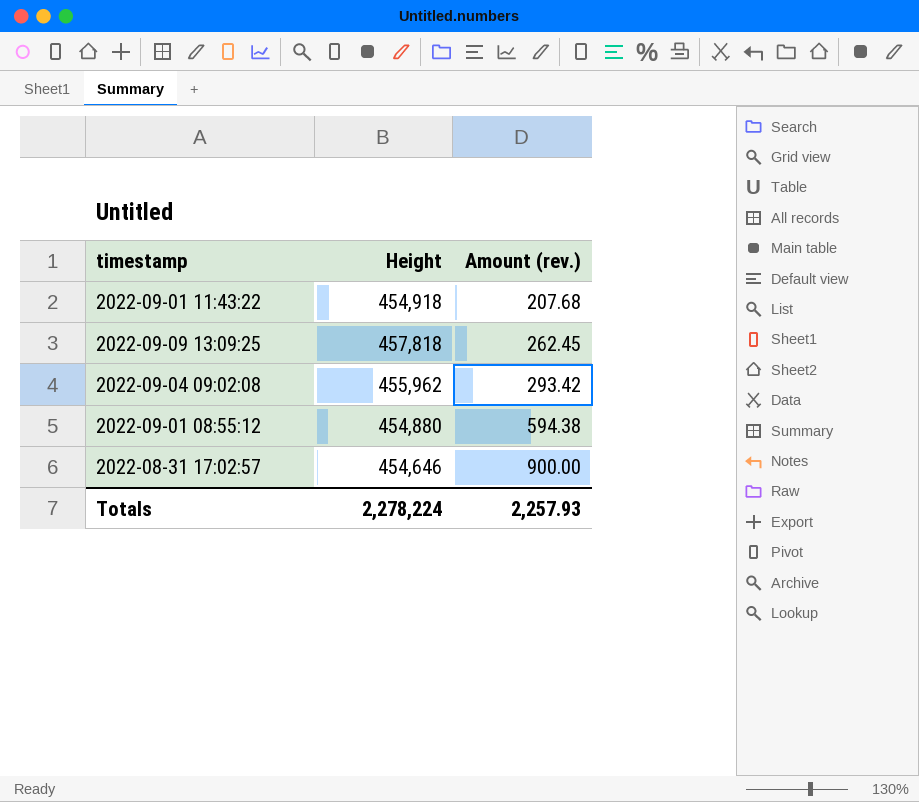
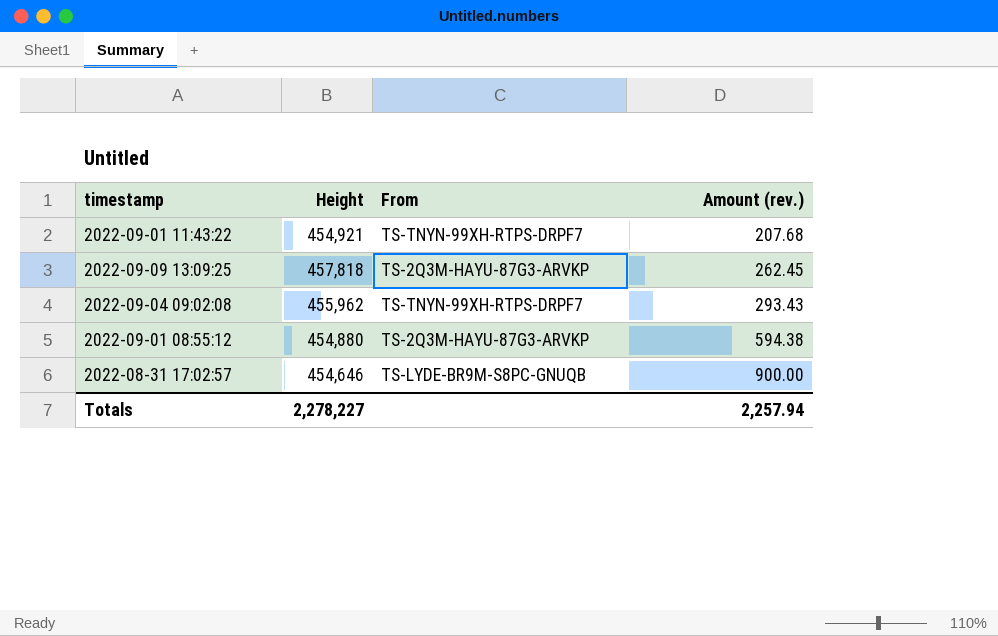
column From | position: none -> 3
2022-09-01 11:43:22 | Height: 454,918 -> 454,921
2022-09-04 09:02:08 | Amount (rev.): 293.42 -> 293.43
Totals | Height: 2,278,224 -> 2,278,227
Totals | Amount (rev.): 2,257.93 -> 2,257.94

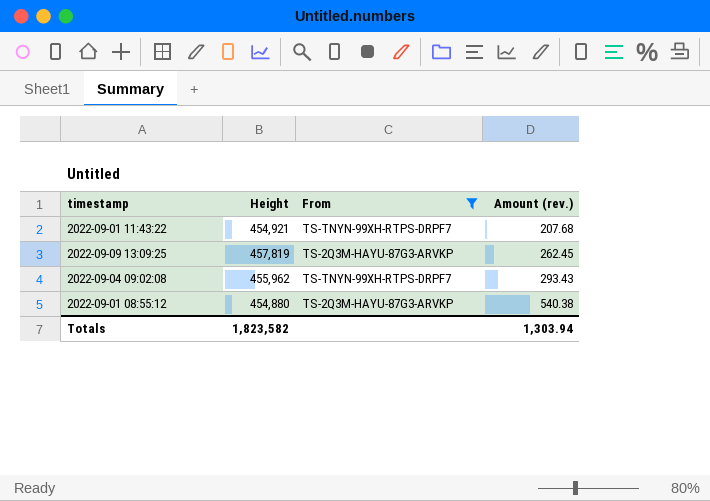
filter: none -> From != TS-LYDE-BR9M-S8PC-GNUQB
2022-09-09 13:09:25 | Height: 457,818 -> 457,819
2022-09-01 08:55:12 | Amount (rev.): 594.38 -> 540.38
Totals | Height: 2,278,227 -> 1,823,582
Totals | Amount (rev.): 2,257.94 -> 1,303.94

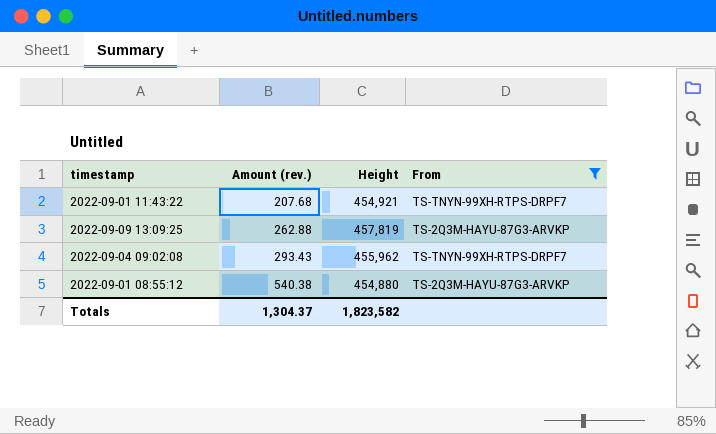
column Amount (rev.) | position: 4 -> 2
2022-09-09 13:09:25 | Amount (rev.): 262.45 -> 262.88
Totals | Amount (rev.): 1,303.94 -> 1,304.37

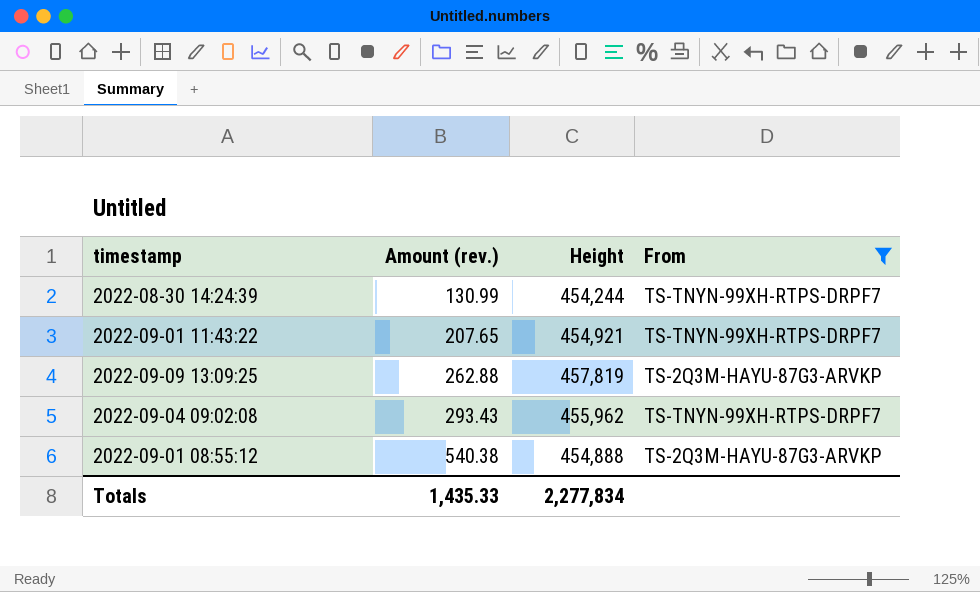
row 2022-08-30 14:24:39: none -> 130.99 | 454,244 | TS-TNYN-99XH-RTPS-DRPF7
2022-09-01 11:43:22 | Amount (rev.): 207.68 -> 207.65
2022-09-01 08:55:12 | Height: 454,880 -> 454,888
Totals | Amount (rev.): 1,304.37 -> 1,435.33
Totals | Height: 1,823,582 -> 2,277,834

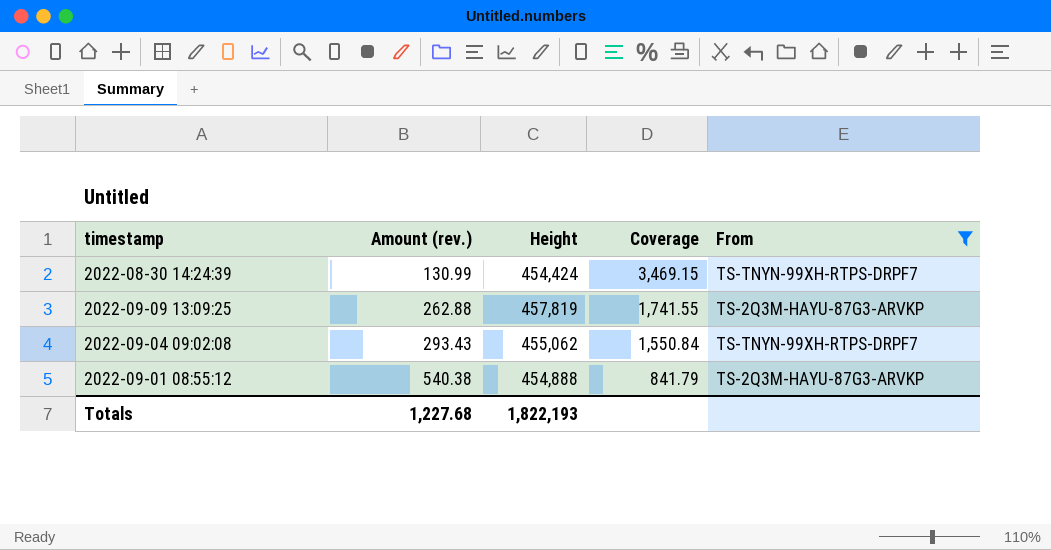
column Coverage | formula: none -> [Height] / [Amount (rev.)]
row 2022-09-01 11:43:22: 207.65 | 454,921 | TS-TNYN-99XH-RTPS-DRPF7 -> none
2022-08-30 14:24:39 | Height: 454,244 -> 454,424
2022-09-04 09:02:08 | Height: 455,962 -> 455,062
Totals | Amount (rev.): 1,435.33 -> 1,227.68
Totals | Height: 2,277,834 -> 1,822,193

